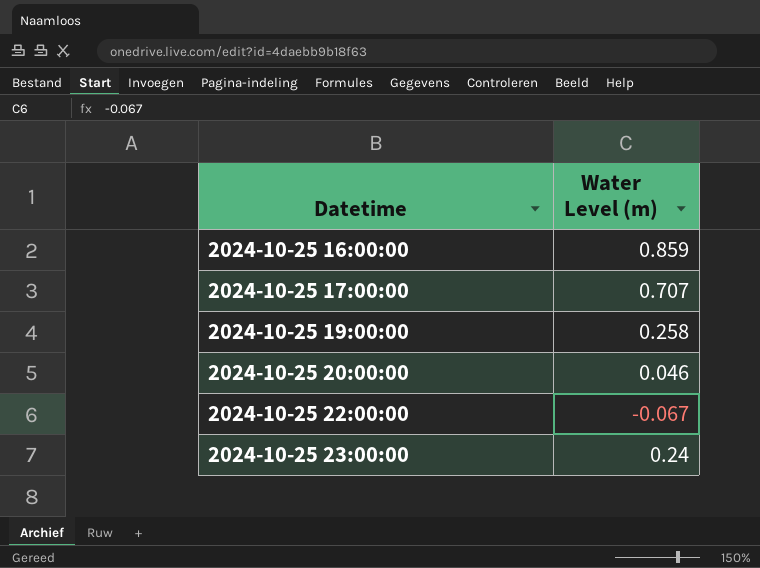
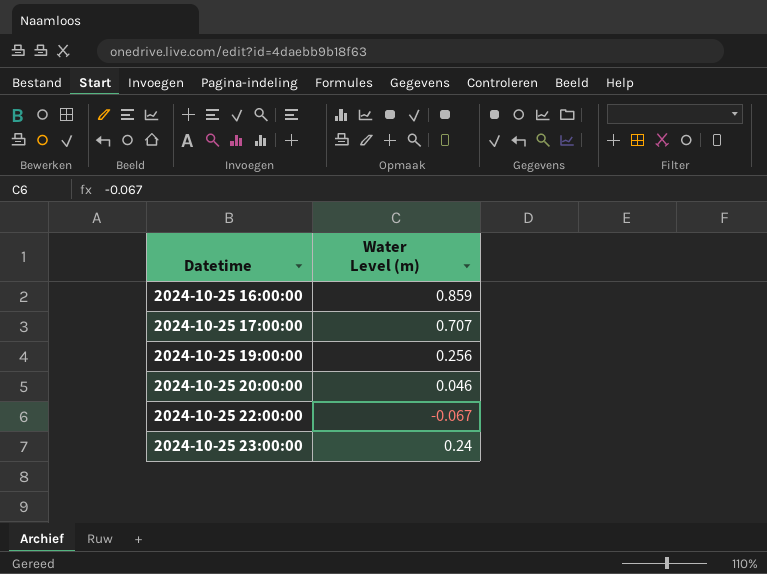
2024-10-25 19:00:00 | Water Level (m): 0.258 -> 0.256

